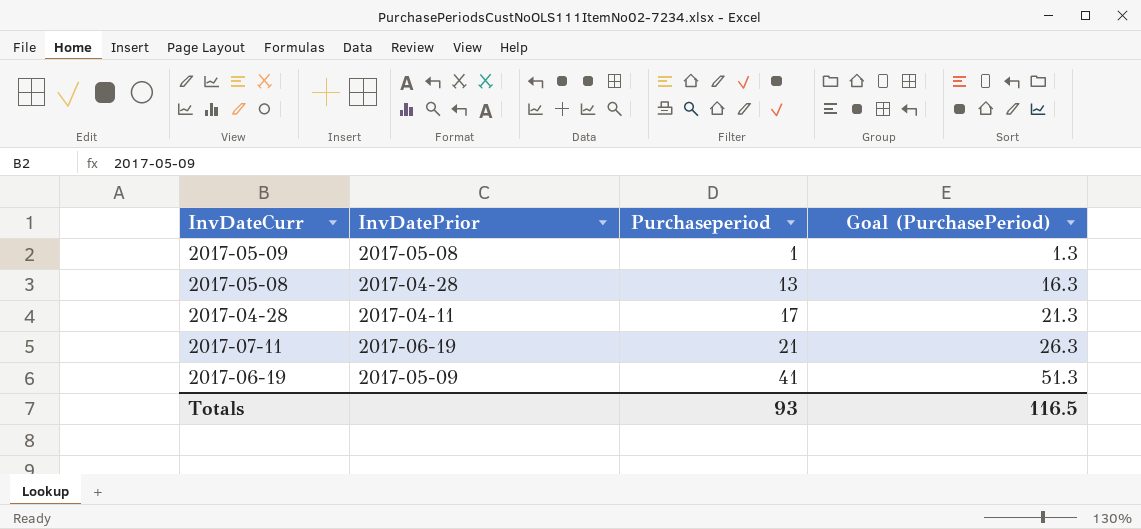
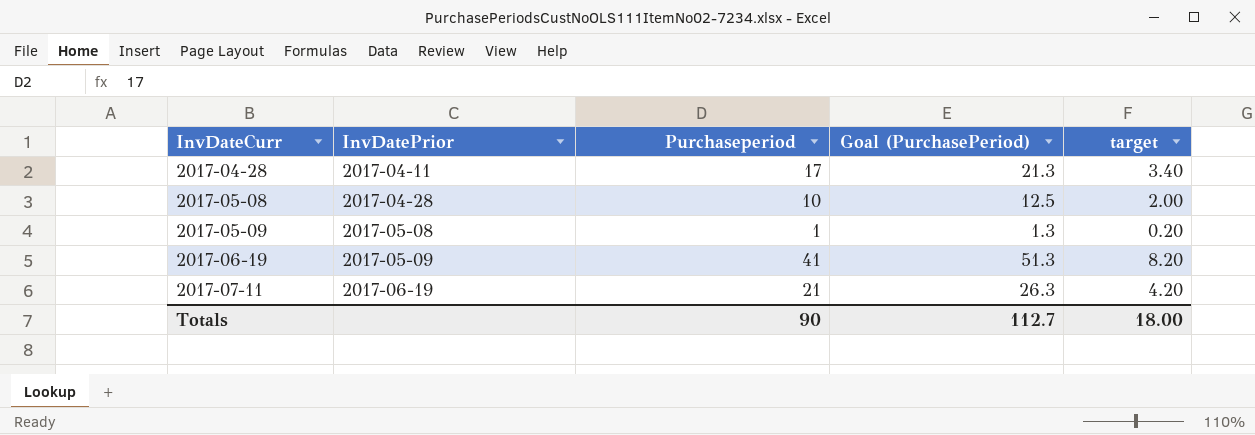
row order: Purchaseperiod ascending -> InvDateCurr ascending
column target | formula: none -> [Purchaseperiod] * 0.2
2017-05-08 | Purchaseperiod: 13 -> 10
2017-05-08 | Goal (PurchasePeriod): 16.3 -> 12.5
Totals | Purchaseperiod: 93 -> 90
Totals | Goal (PurchasePeriod): 116.5 -> 112.7

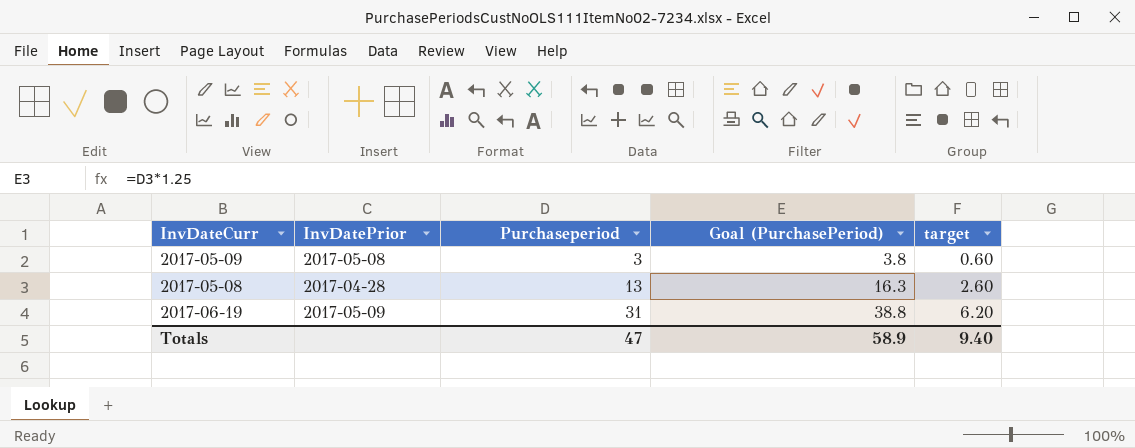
row order: InvDateCurr ascending -> Purchaseperiod ascending
row 2017-04-28: 2017-04-11 | 17 | 21.3 | 3.40 -> none
row 2017-07-11: 2017-06-19 | 21 | 26.3 | 4.20 -> none
2017-05-09 | Purchaseperiod: 1 -> 3
2017-05-09 | Goal (PurchasePeriod): 1.3 -> 3.8
2017-05-09 | target: 0.20 -> 0.60
2017-05-08 | Purchaseperiod: 10 -> 13
2017-05-08 | Goal (PurchasePeriod): 12.5 -> 16.3
2017-05-08 | target: 2.00 -> 2.60
2017-06-19 | Purchaseperiod: 41 -> 31
2017-06-19 | Goal (PurchasePeriod): 51.3 -> 38.8
2017-06-19 | target: 8.20 -> 6.20
Totals | Purchaseperiod: 90 -> 47
Totals | Goal (PurchasePeriod): 112.7 -> 58.9
Totals | target: 18.00 -> 9.40

